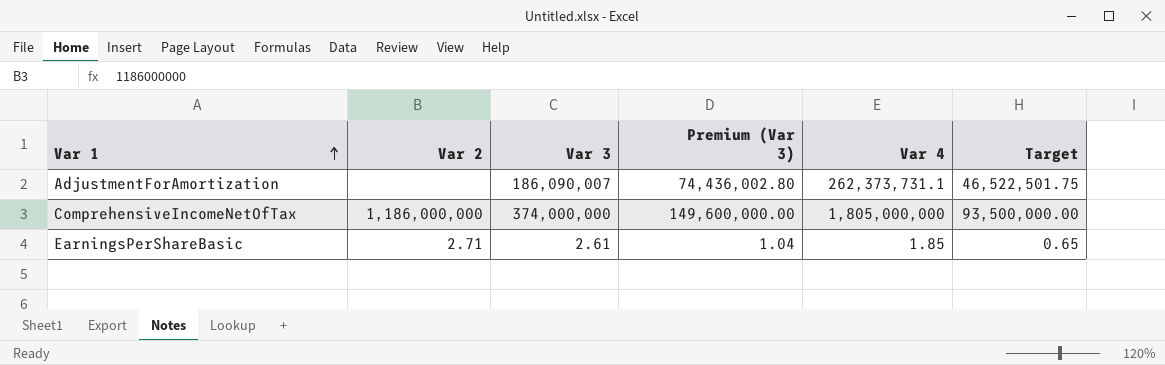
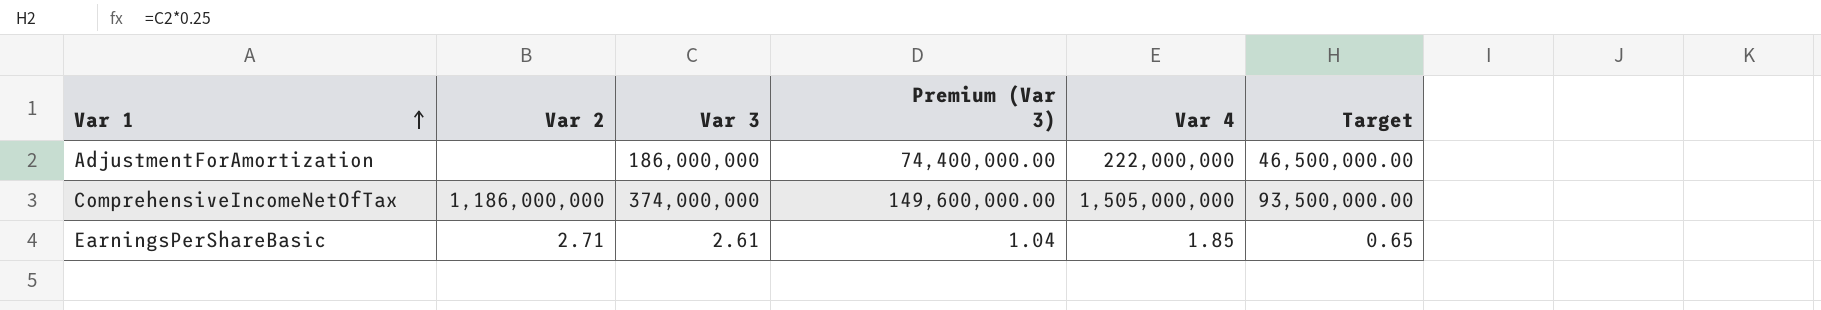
AdjustmentForAmortization | Var 3: 186,090,007 -> 186,000,000
AdjustmentForAmortization | Premium (Var 3): 74,436,002.80 -> 74,400,000.00
AdjustmentForAmortization | Var 4: 262,373,731.1 -> 222,000,000
AdjustmentForAmortization | Target: 46,522,501.75 -> 46,500,000.00
ComprehensiveIncomeNetOfTax | Var 4: 1,805,000,000 -> 1,505,000,000

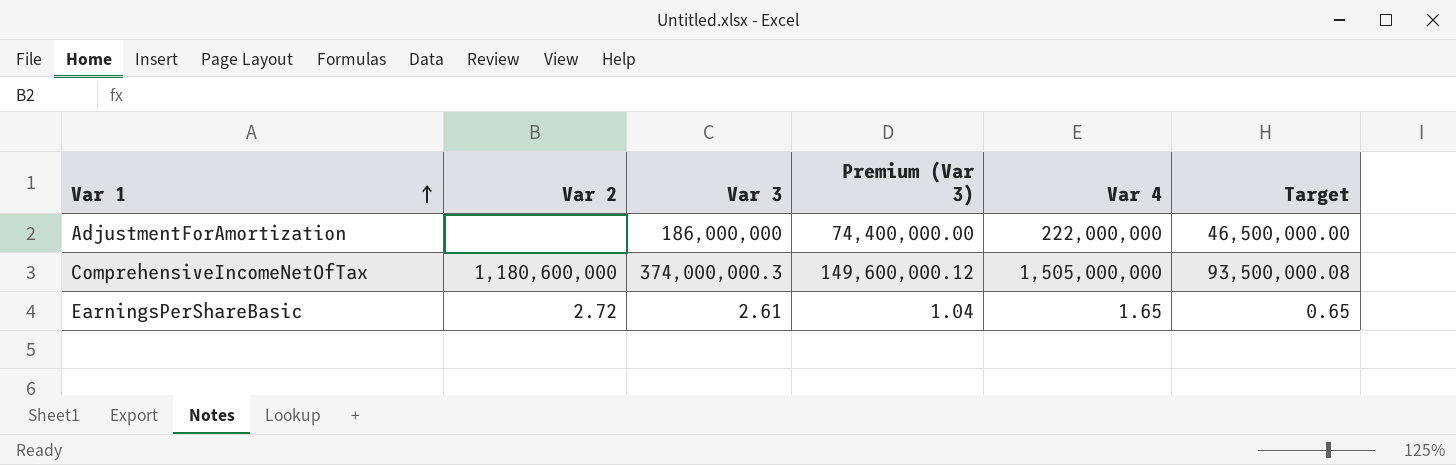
ComprehensiveIncomeNetOfTax | Var 2: 1,186,000,000 -> 1,180,600,000
ComprehensiveIncomeNetOfTax | Var 3: 374,000,000 -> 374,000,000.3
ComprehensiveIncomeNetOfTax | Premium (Var 3): 149,600,000.00 -> 149,600,000.12
ComprehensiveIncomeNetOfTax | Target: 93,500,000.00 -> 93,500,000.08
EarningsPerShareBasic | Var 2: 2.71 -> 2.72
EarningsPerShareBasic | Var 4: 1.85 -> 1.65

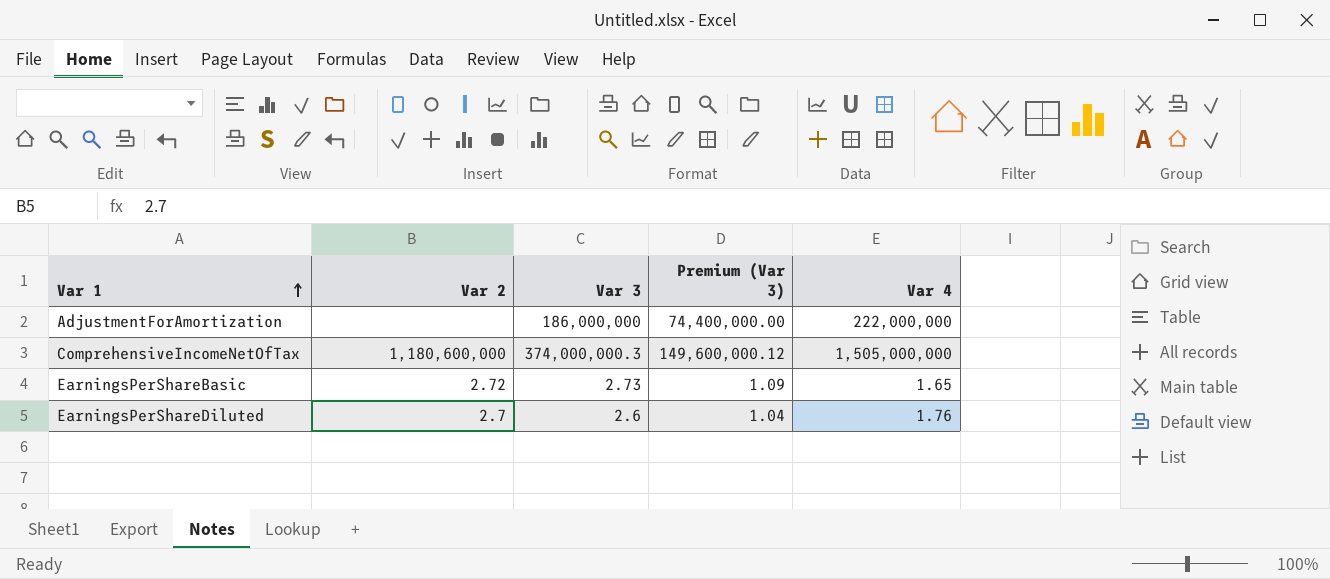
column Target | formula: [Var 3] * 0.25 -> none
EarningsPerShareBasic | Var 3: 2.61 -> 2.73
EarningsPerShareBasic | Premium (Var 3): 1.04 -> 1.09
row EarningsPerShareDiluted: none -> 2.7 | 2.6 | 1.04 | 1.76

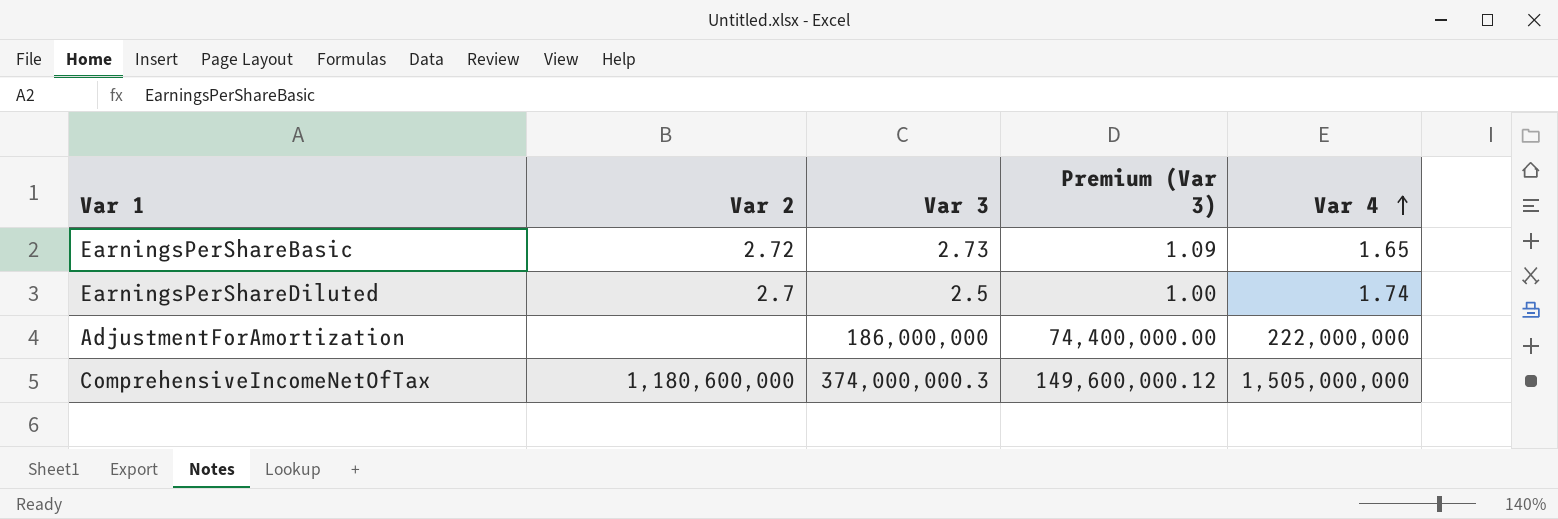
row order: Var 1 ascending -> Var 4 ascending
EarningsPerShareDiluted | Var 3: 2.6 -> 2.5
EarningsPerShareDiluted | Premium (Var 3): 1.04 -> 1.00
EarningsPerShareDiluted | Var 4: 1.76 -> 1.74

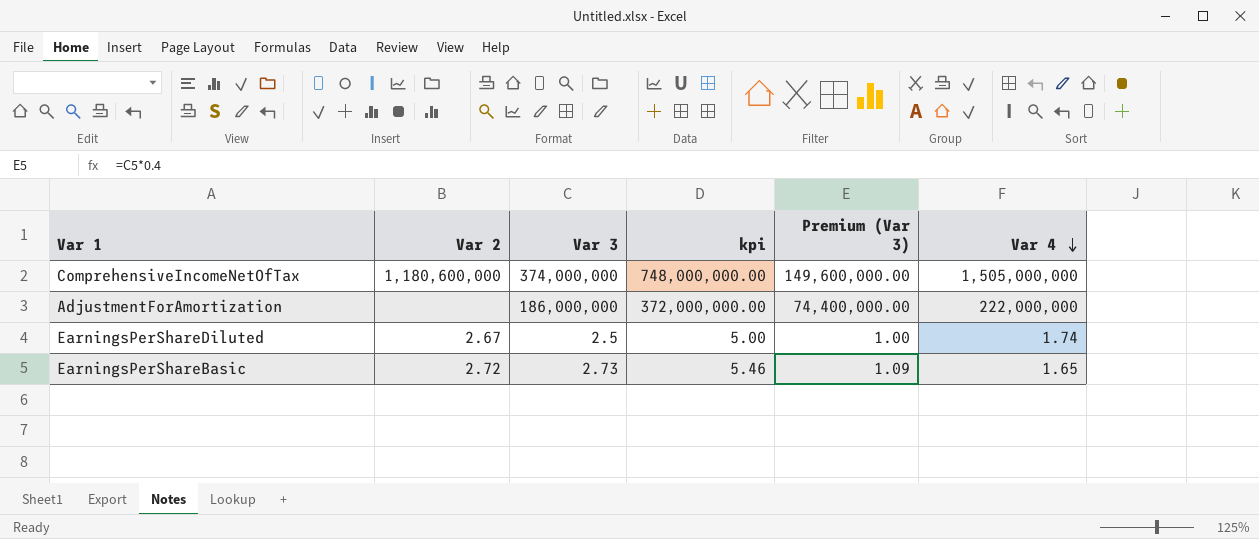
row order: Var 4 ascending -> Var 4 descending
column kpi | formula: none -> [Var 3] * 2
ComprehensiveIncomeNetOfTax | Var 3: 374,000,000.3 -> 374,000,000
ComprehensiveIncomeNetOfTax | Premium (Var 3): 149,600,000.12 -> 149,600,000.00
EarningsPerShareDiluted | Var 2: 2.7 -> 2.67

